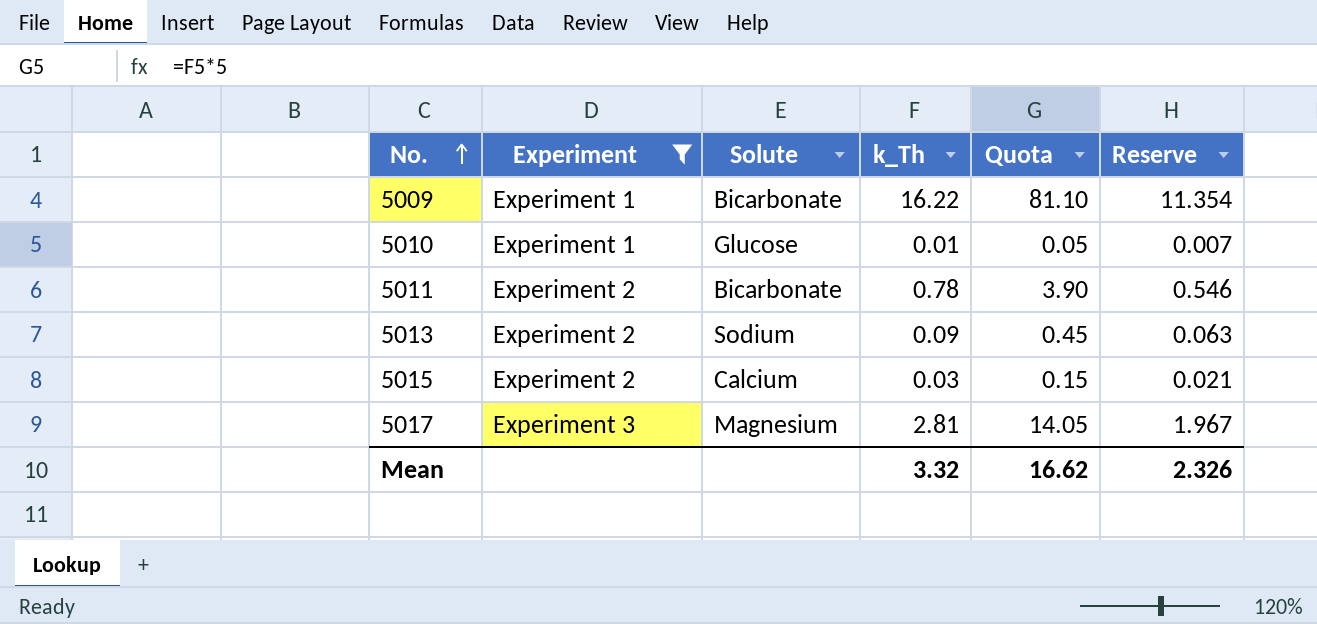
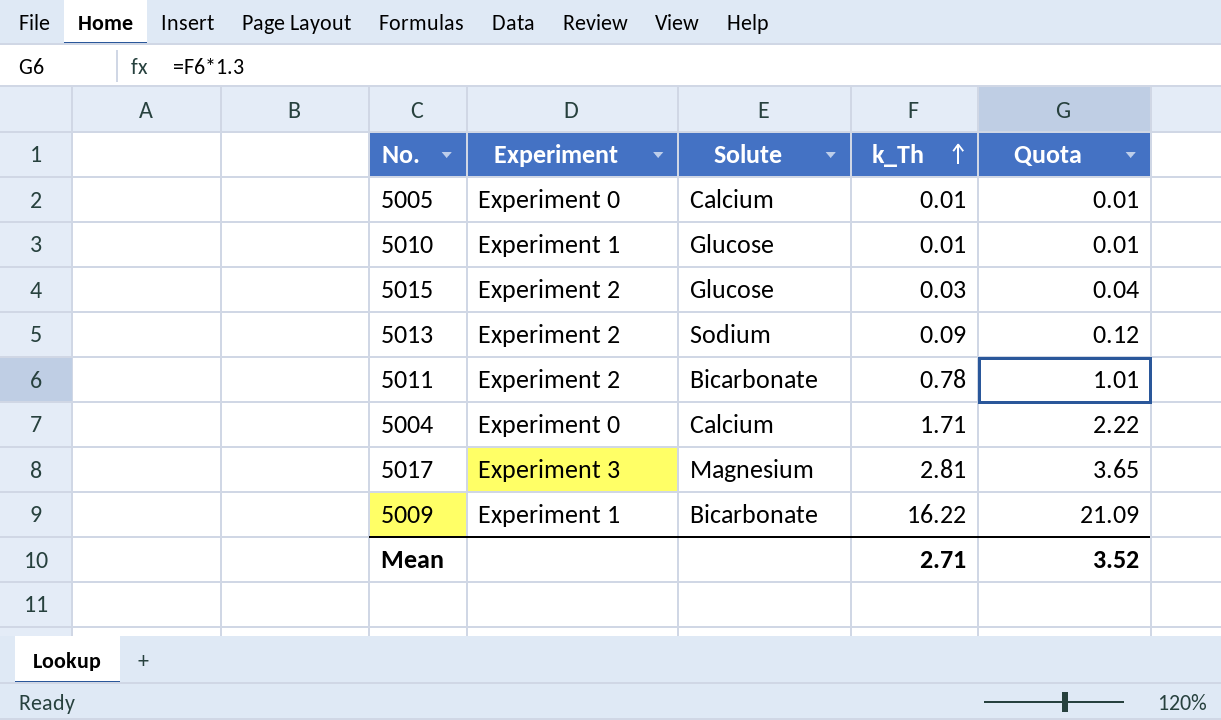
filter: Experiment != Experiment 0 -> none
row order: No. ascending -> k_Th ascending
column Reserve | formula: [k_Th] * 0.7 -> none
column Quota | formula: [k_Th] * 5 -> [k_Th] * 1.3
5015 | Solute: Calcium -> Glucose
Mean | k_Th: 3.32 -> 2.71
Mean | Quota: 16.62 -> 3.52

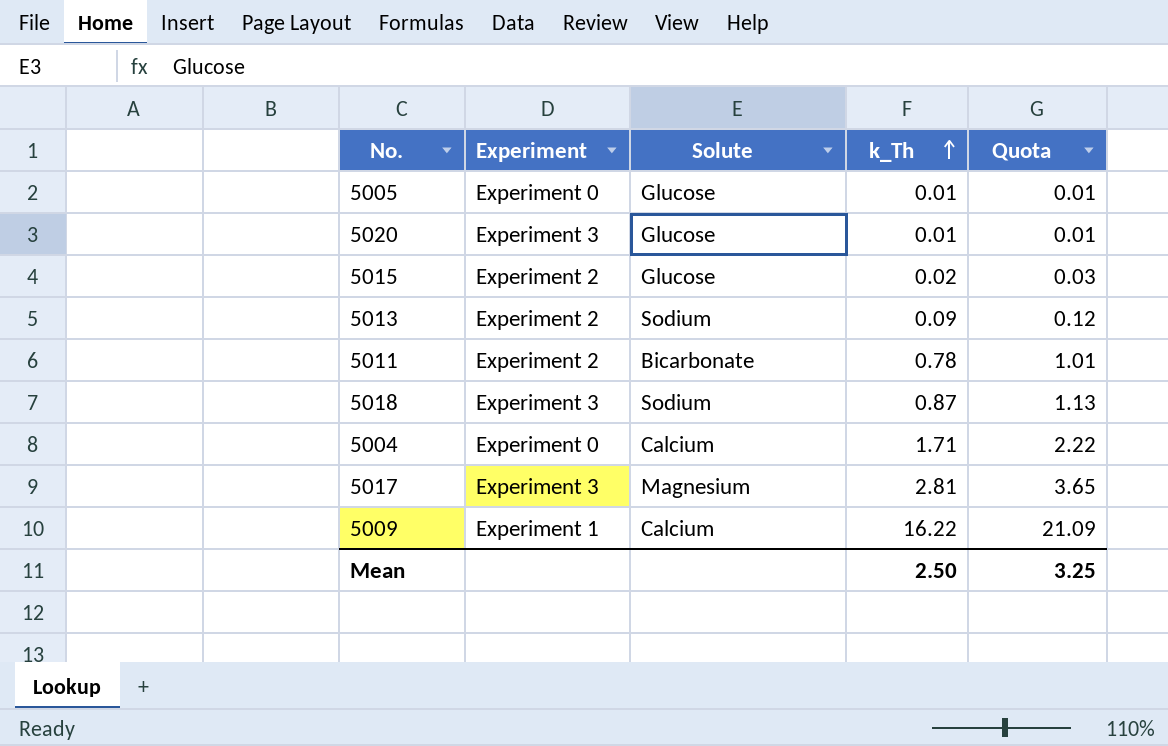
row 5010: Experiment 1 | Glucose | 0.01 | 0.01 -> none
5005 | Solute: Calcium -> Glucose
row 5020: none -> Experiment 3 | Glucose | 0.01 | 0.01
5015 | k_Th: 0.03 -> 0.02
5015 | Quota: 0.04 -> 0.03
row 5018: none -> Experiment 3 | Sodium | 0.87 | 1.13
5009 | Solute: Bicarbonate -> Calcium
Mean | k_Th: 2.71 -> 2.50
Mean | Quota: 3.52 -> 3.25

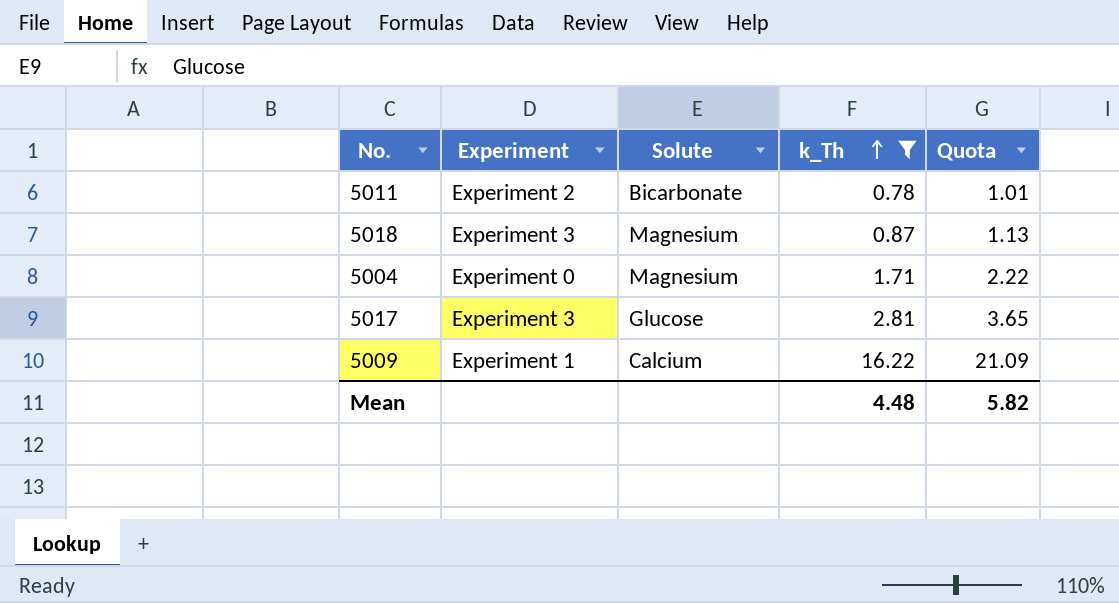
filter: none -> k_Th >= 0.78
5018 | Solute: Sodium -> Magnesium
5004 | Solute: Calcium -> Magnesium
5017 | Solute: Magnesium -> Glucose
Mean | k_Th: 2.50 -> 4.48
Mean | Quota: 3.25 -> 5.82

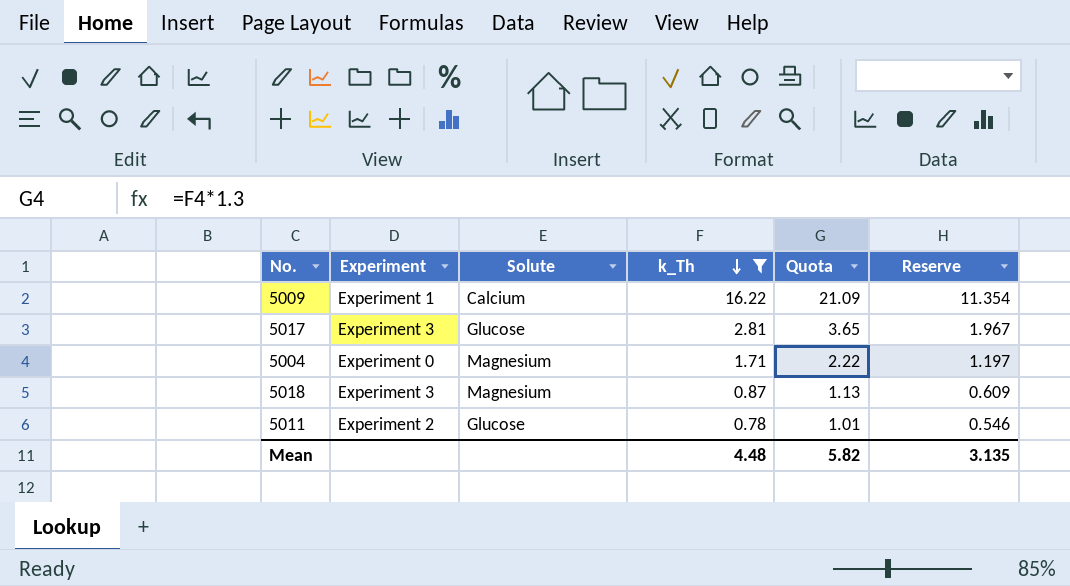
row order: k_Th ascending -> k_Th descending
column Reserve | formula: none -> [k_Th] * 0.7
5011 | Solute: Bicarbonate -> Glucose

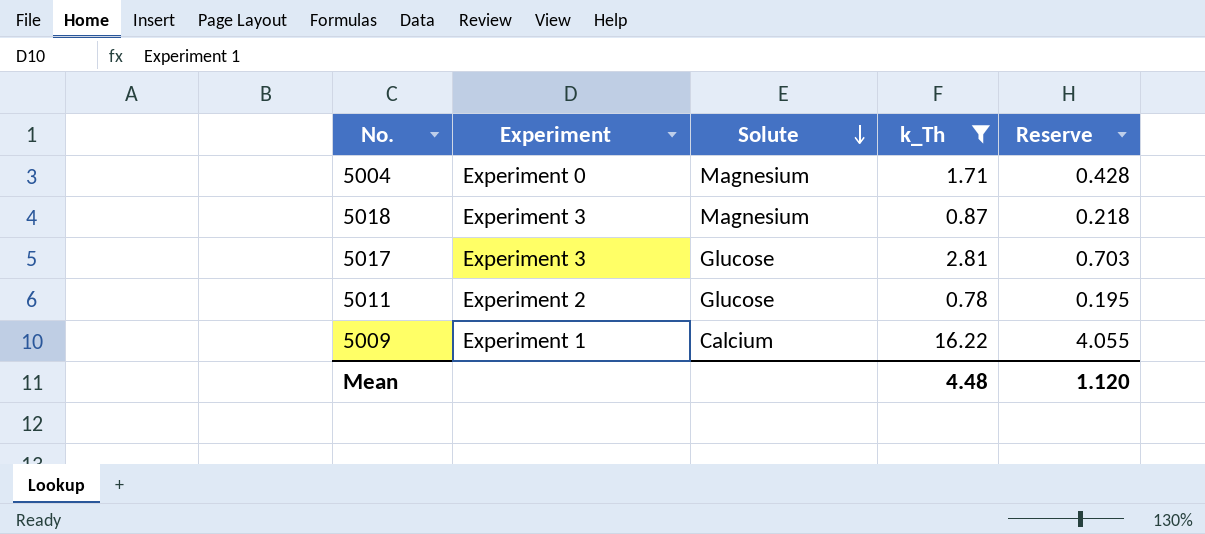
row order: k_Th descending -> Solute descending
column Quota | formula: [k_Th] * 1.3 -> none
column Reserve | formula: [k_Th] * 0.7 -> [k_Th] * 0.25
Mean | Reserve: 3.135 -> 1.120

